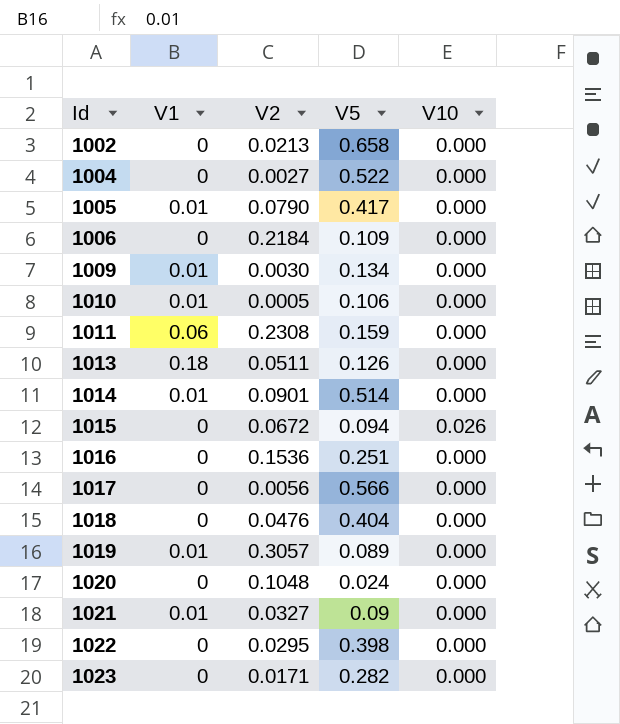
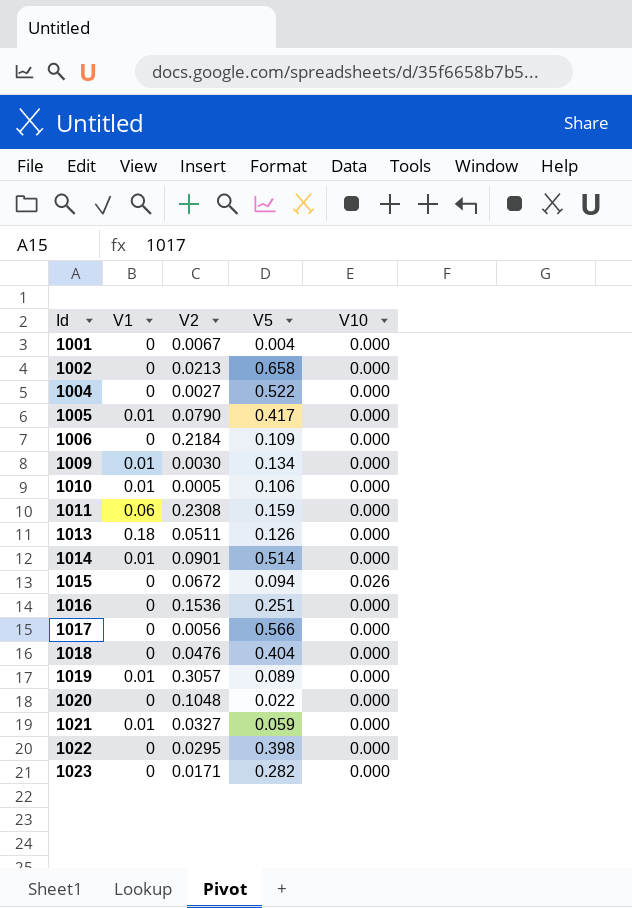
row 1001: none -> 0 | 0.0067 | 0.004 | 0.000
1020 | V5: 0.024 -> 0.022
1021 | V5: 0.09 -> 0.059

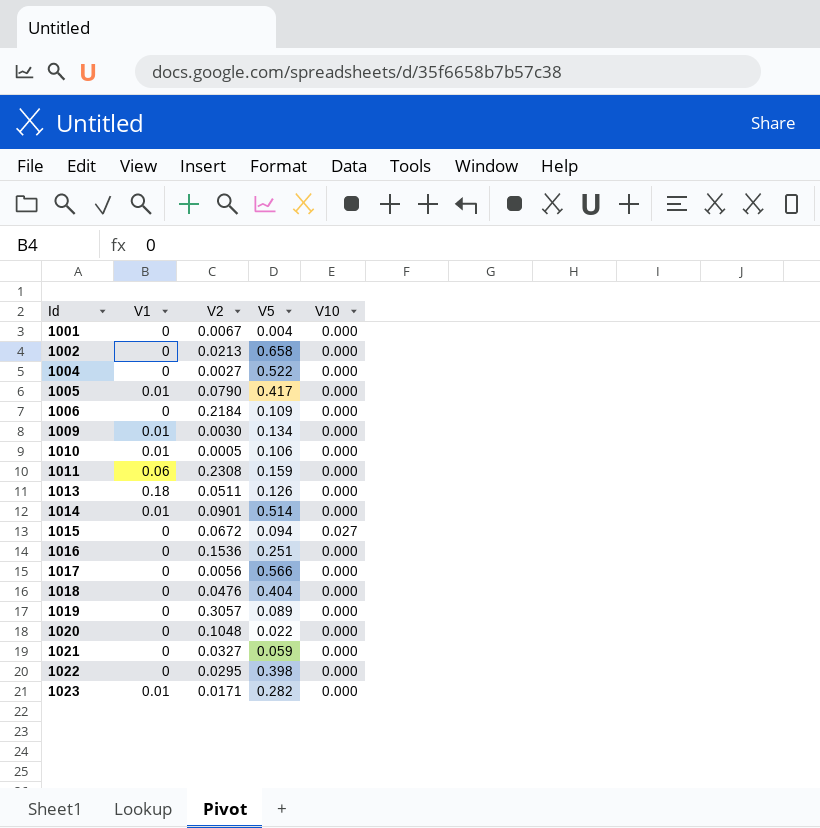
1015 | V10: 0.026 -> 0.027
1019 | V1: 0.01 -> 0
1021 | V1: 0.01 -> 0
1023 | V1: 0 -> 0.01

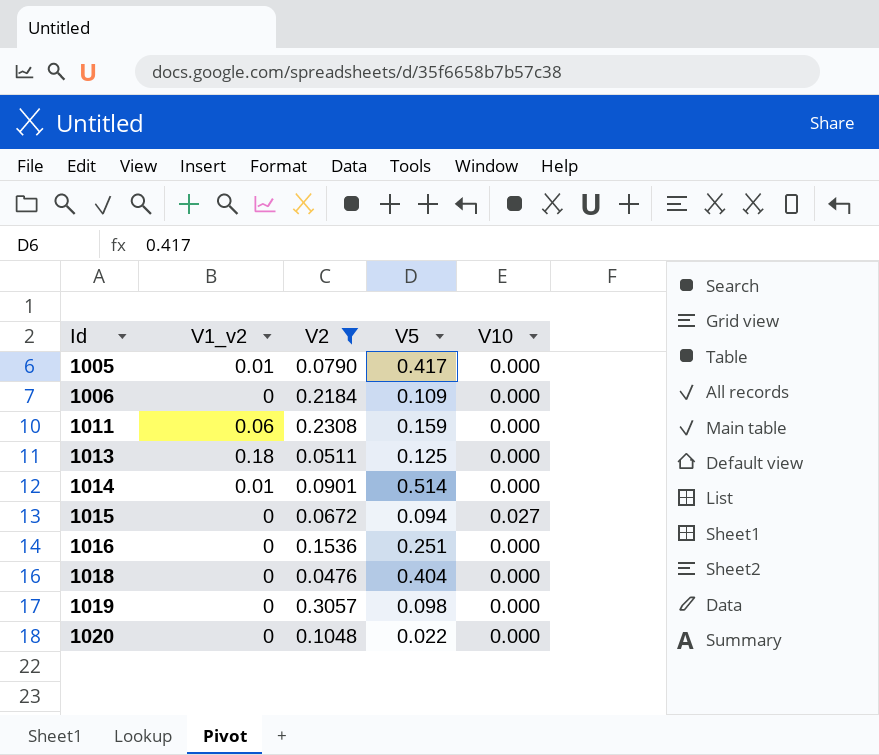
filter: none -> V2 >= 0.0476
column name: V1 -> V1_v2
1013 | V5: 0.126 -> 0.125
1019 | V5: 0.089 -> 0.098

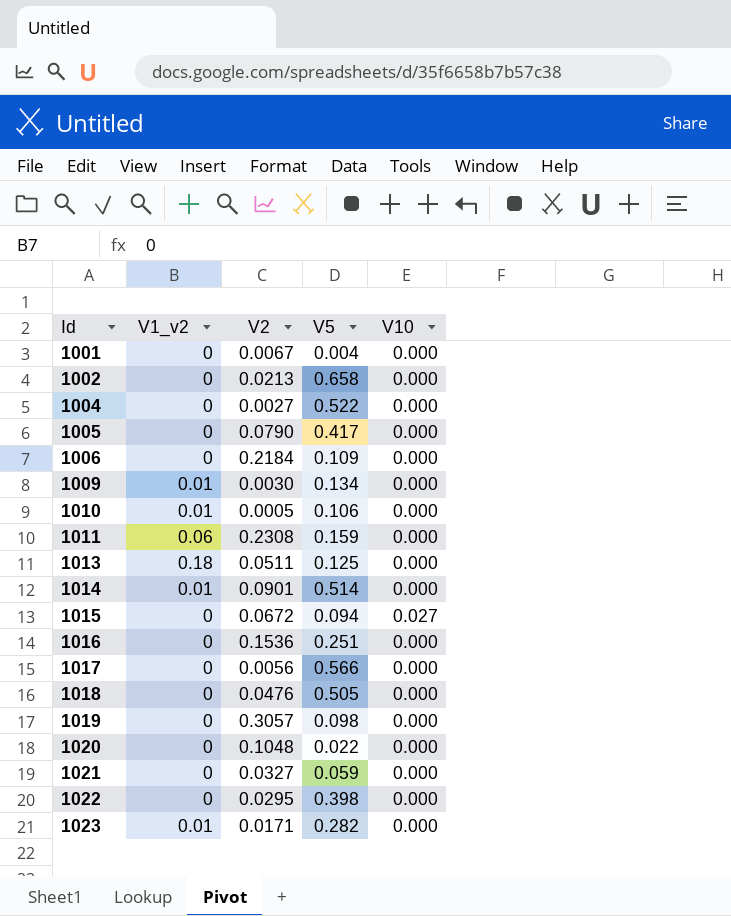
filter: V2 >= 0.0476 -> none
1005 | V1_v2: 0.01 -> 0
1018 | V5: 0.404 -> 0.505

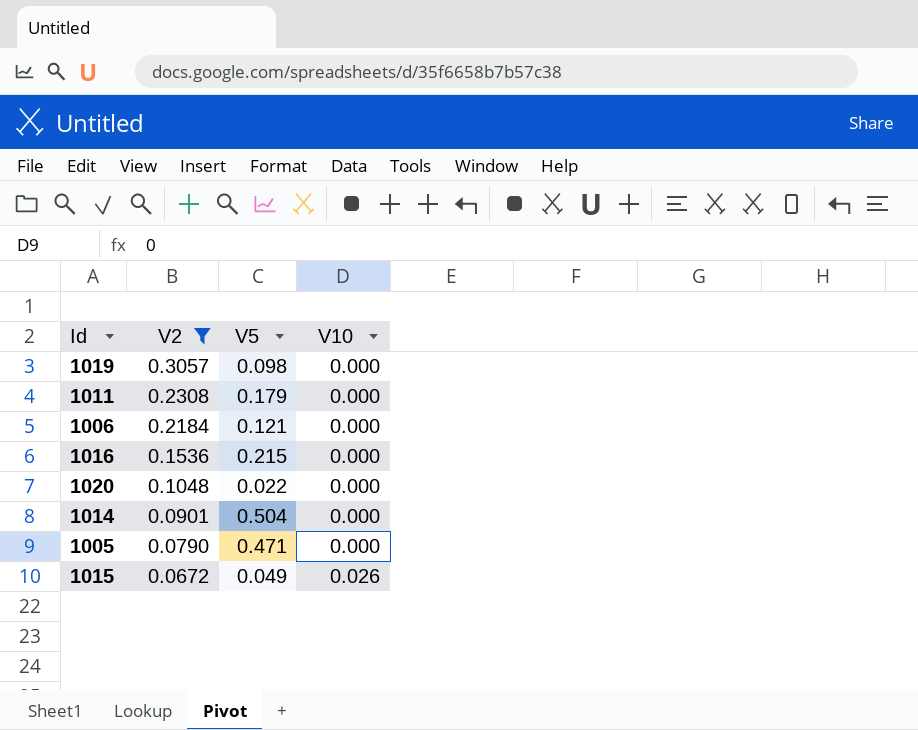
filter: none -> V2 >= 0.0672
row order: Id ascending -> V2 descending
column V1_v2 | position: 2 -> none
1011 | V5: 0.159 -> 0.179
1006 | V5: 0.109 -> 0.121
1016 | V5: 0.251 -> 0.215
1014 | V5: 0.514 -> 0.504
1005 | V5: 0.417 -> 0.471
1015 | V5: 0.094 -> 0.049
1015 | V10: 0.027 -> 0.026

